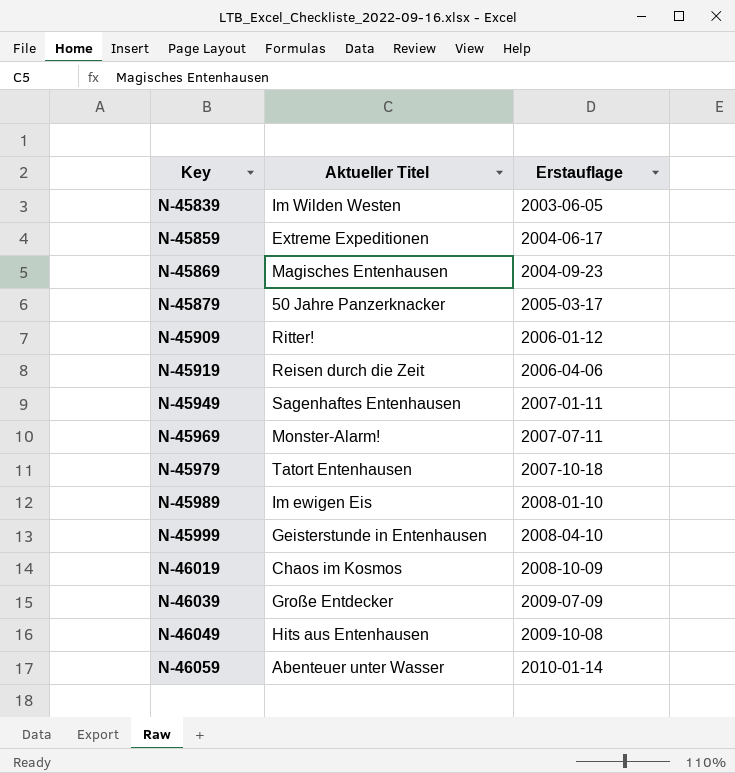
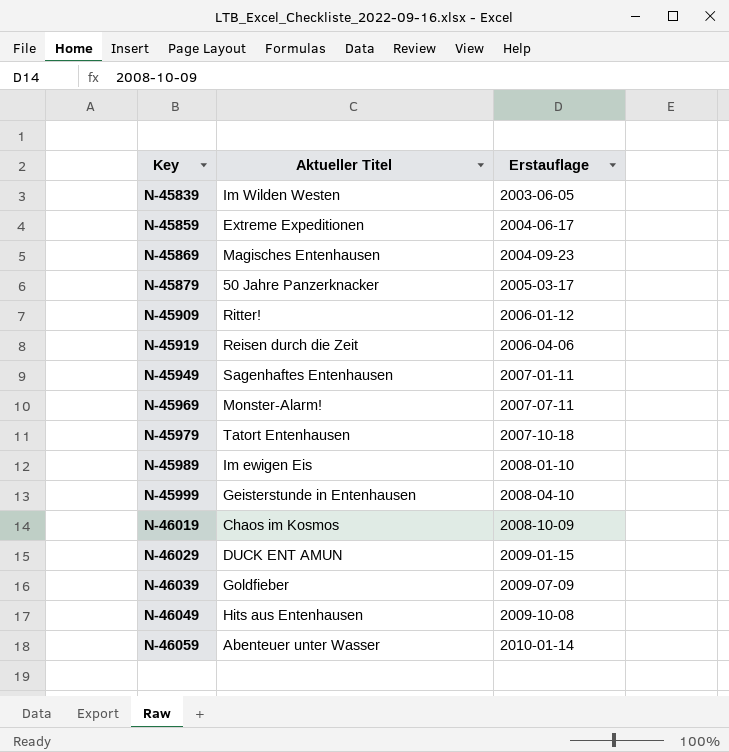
row N-46029: none -> DUCK ENT AMUN | 2009-01-15
N-46039 | Aktueller Titel: Große Entdecker -> Goldfieber

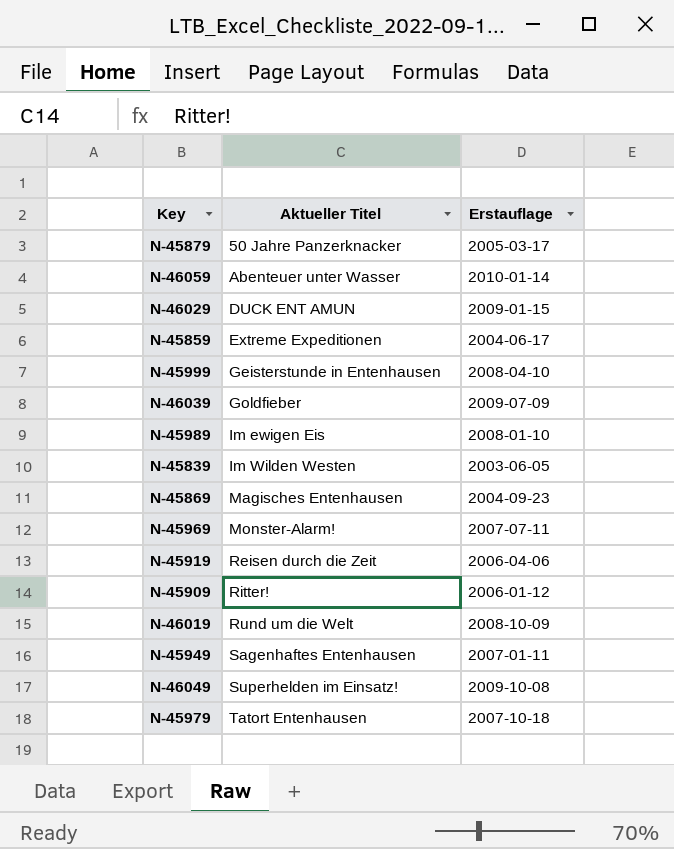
row order: Key ascending -> Aktueller Titel ascending
N-46019 | Aktueller Titel: Chaos im Kosmos -> Rund um die Welt
N-46049 | Aktueller Titel: Hits aus Entenhausen -> Superhelden im Einsatz!

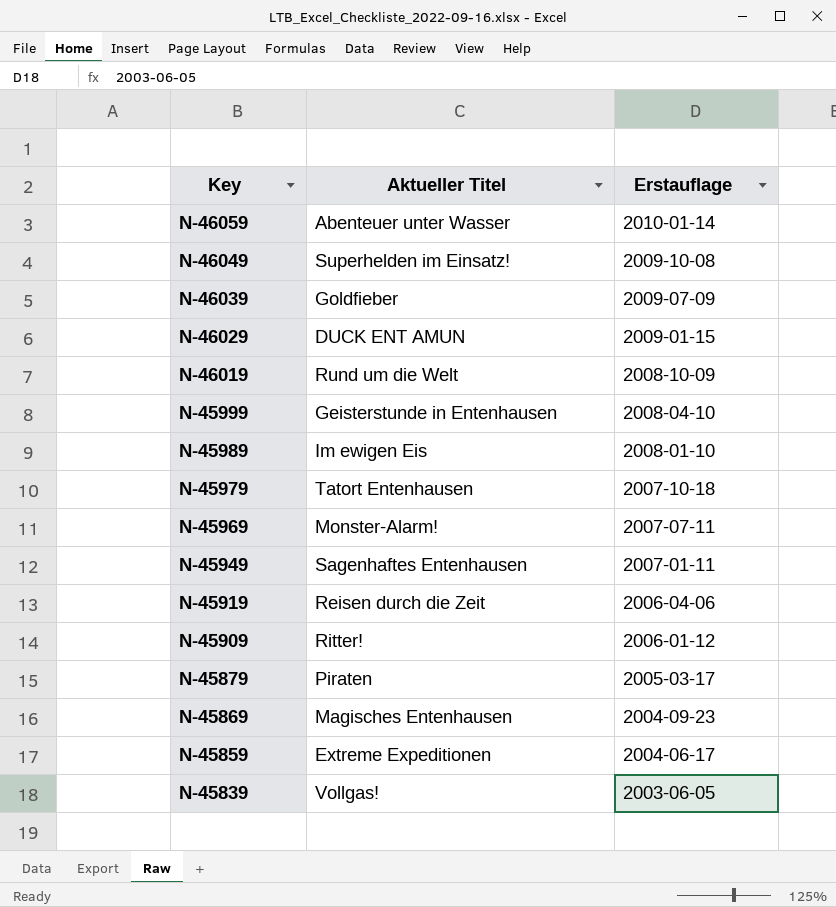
row order: Aktueller Titel ascending -> Key descending
N-45879 | Aktueller Titel: 50 Jahre Panzerknacker -> Piraten
N-45839 | Aktueller Titel: Im Wilden Westen -> Vollgas!

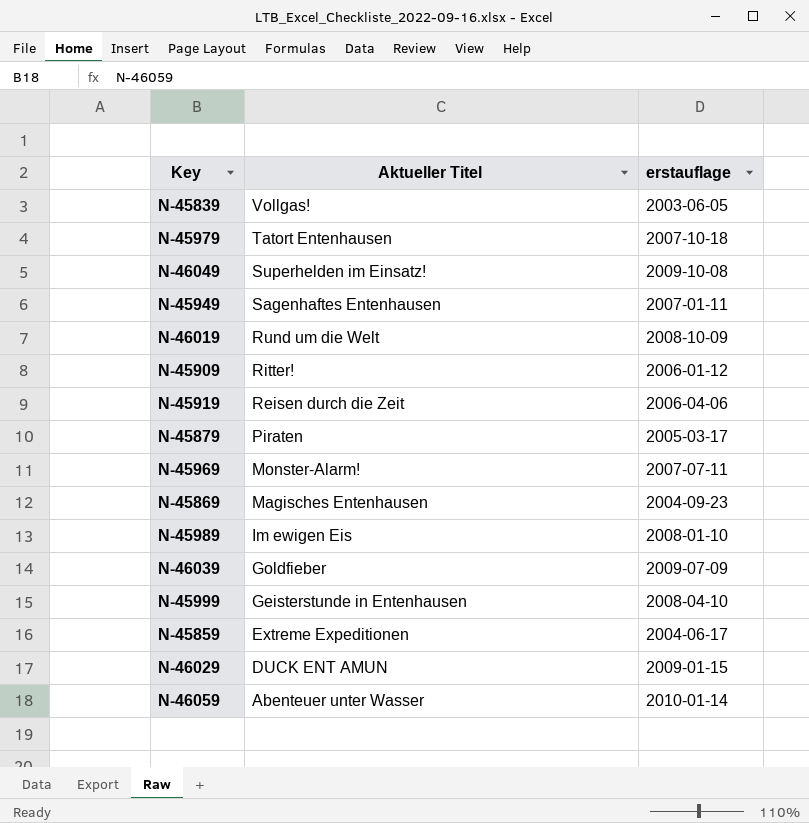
row order: Key descending -> Aktueller Titel descending
column name: Erstauflage -> erstauflage

